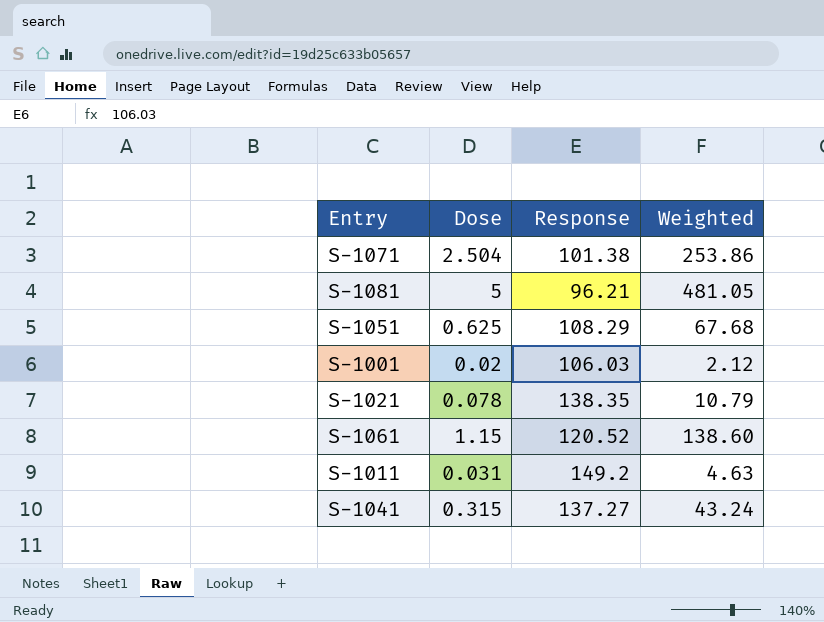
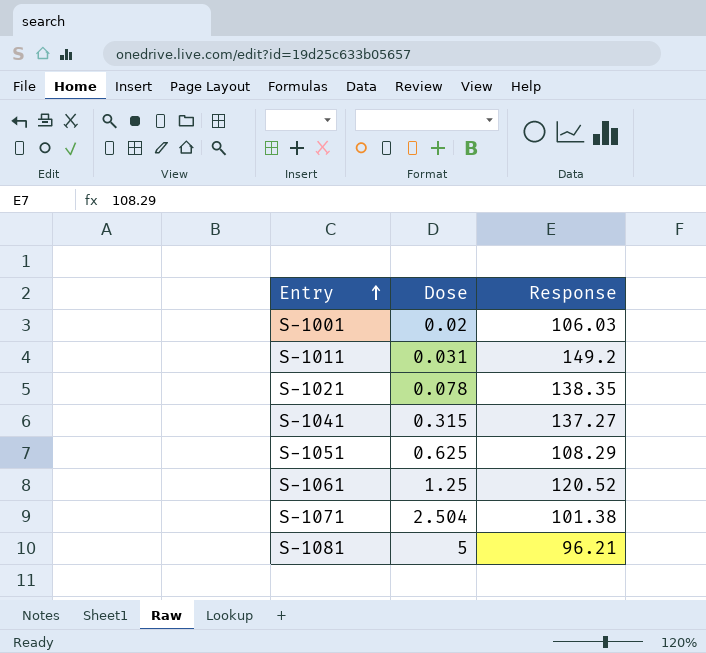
row order: none -> Entry ascending
column Weighted | formula: [Dose] * [Response] -> none
S-1061 | Dose: 1.15 -> 1.25

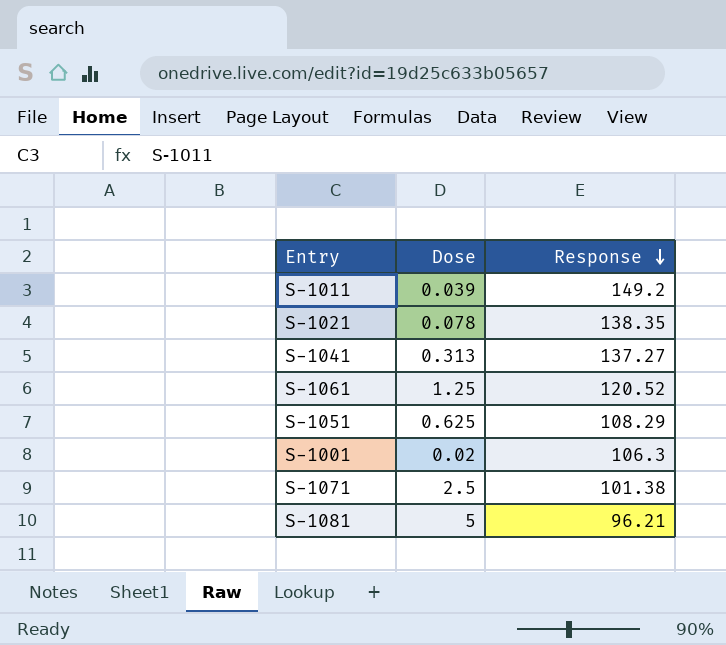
row order: Entry ascending -> Response descending
S-1011 | Dose: 0.031 -> 0.039
S-1041 | Dose: 0.315 -> 0.313
S-1001 | Response: 106.03 -> 106.3
S-1071 | Dose: 2.504 -> 2.5

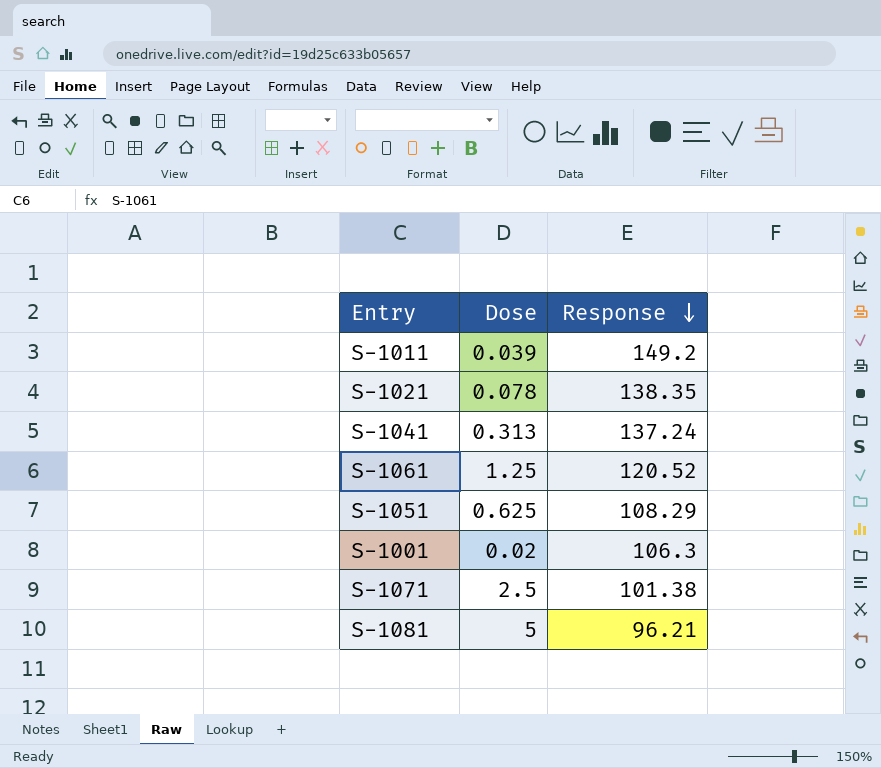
S-1041 | Response: 137.27 -> 137.24

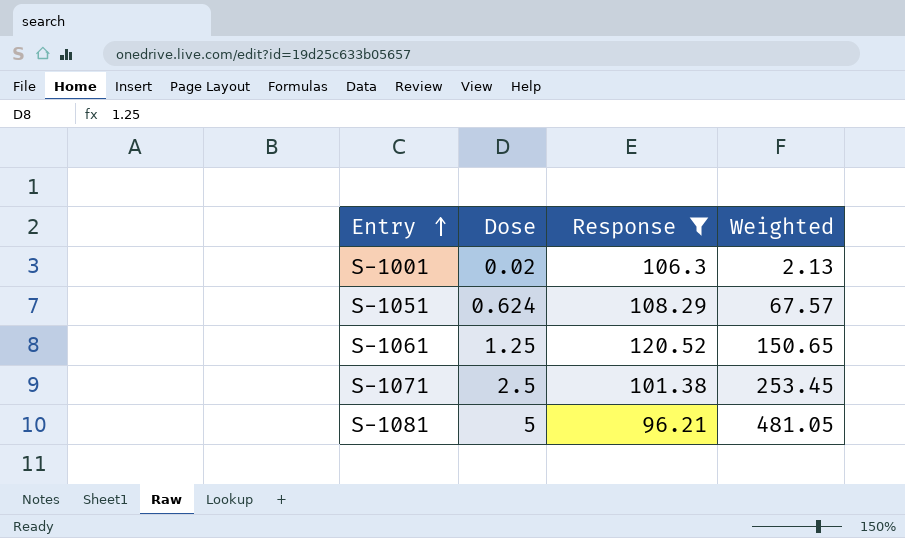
filter: none -> Response <= 120.52
row order: Response descending -> Entry ascending
column Weighted | formula: none -> [Dose] * [Response]
S-1051 | Dose: 0.625 -> 0.624

